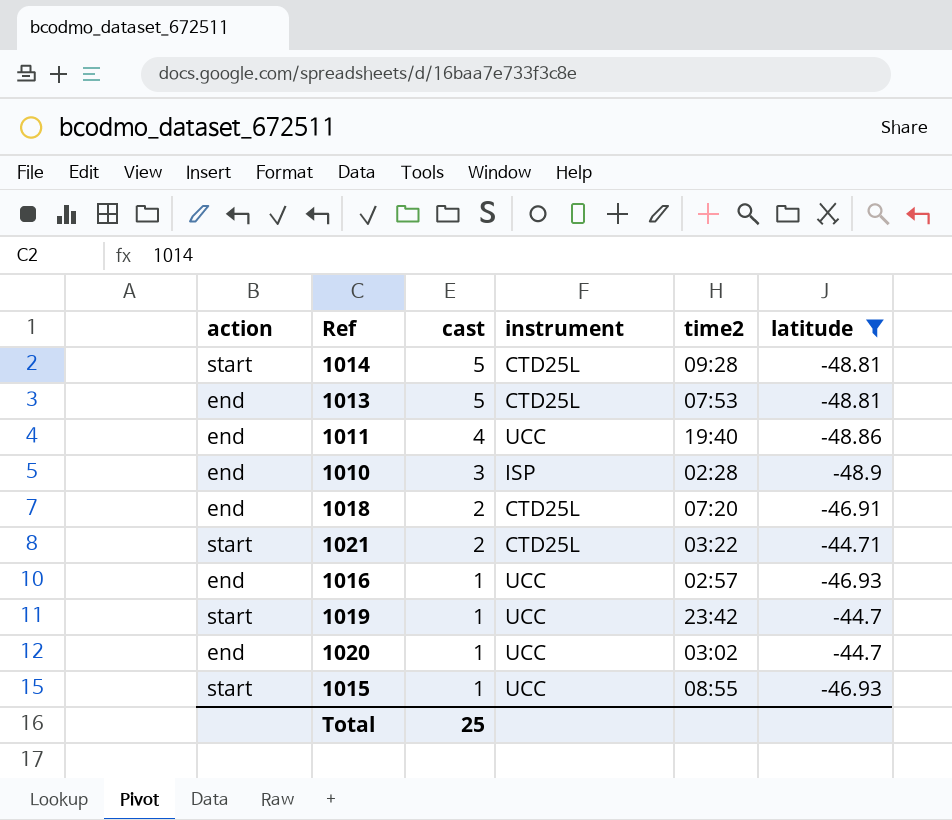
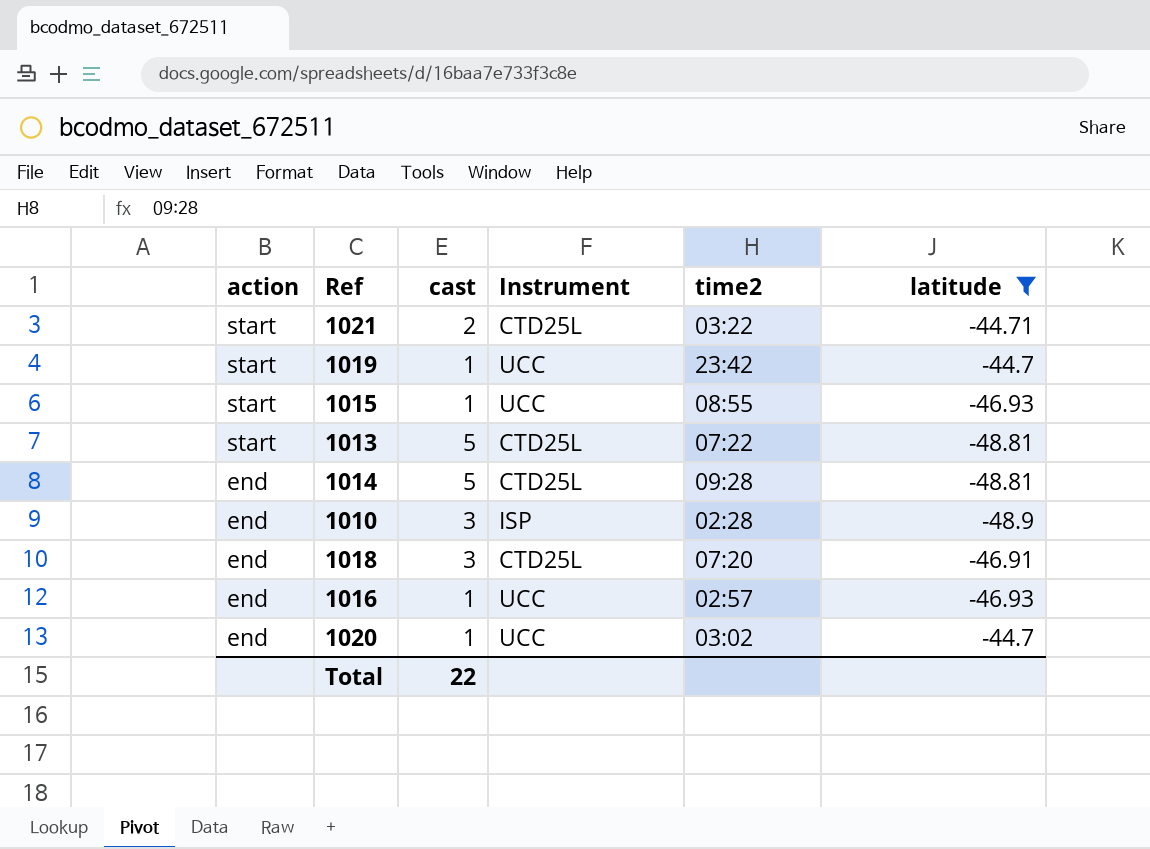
row order: cast descending -> action descending
column name: instrument -> Instrument
row 1011: end | 4 | UCC | 19:40 | -48.86 -> none
1013 | action: end -> start
1013 | time2: 07:53 -> 07:22
1014 | action: start -> end
1018 | cast: 2 -> 3
Total | cast: 25 -> 22

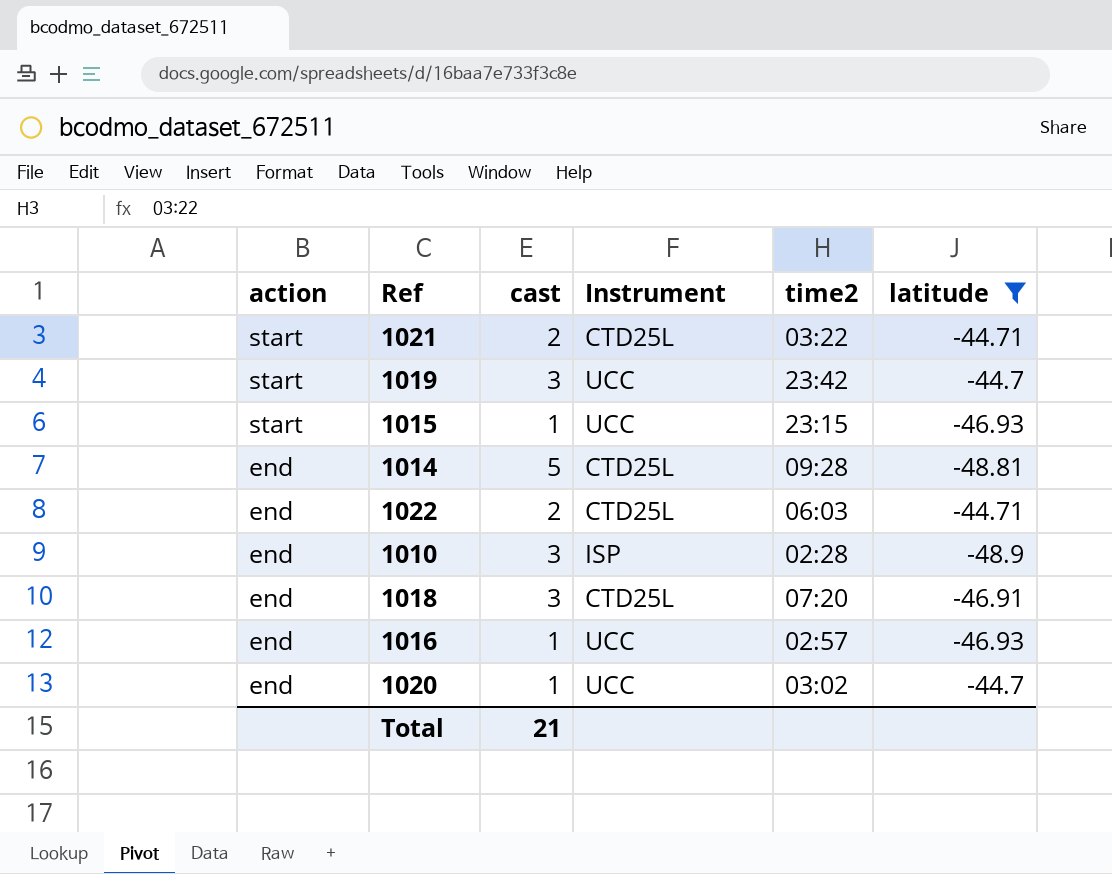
row 1013: start | 5 | CTD25L | 07:22 | -48.81 -> none
1019 | cast: 1 -> 3
1015 | time2: 08:55 -> 23:15
row 1022: none -> end | 2 | CTD25L | 06:03 | -44.71
Total | cast: 22 -> 21

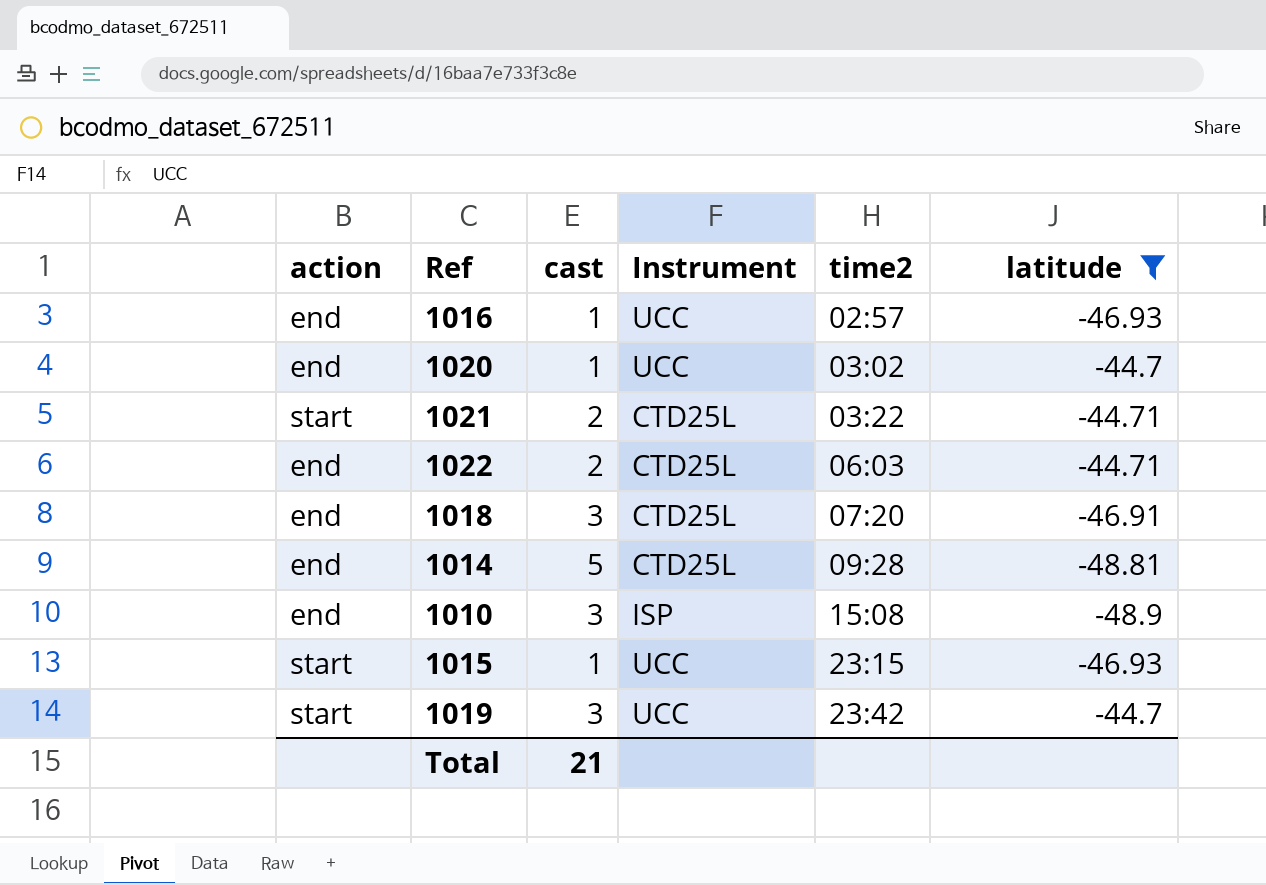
row order: action descending -> time2 ascending
1010 | time2: 02:28 -> 15:08

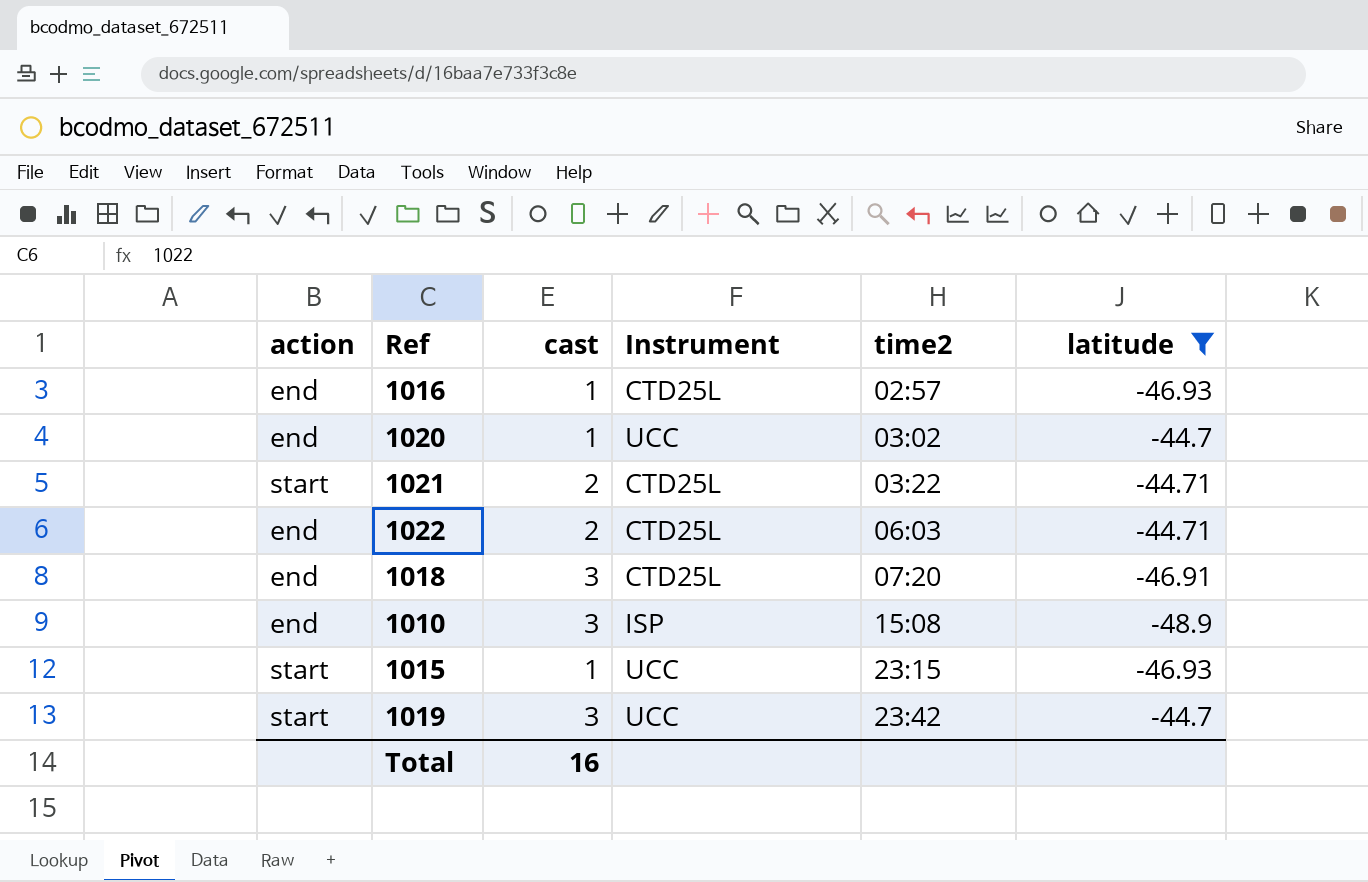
row 1014: end | 5 | CTD25L | 09:28 | -48.81 -> none
1016 | Instrument: UCC -> CTD25L
Total | cast: 21 -> 16

